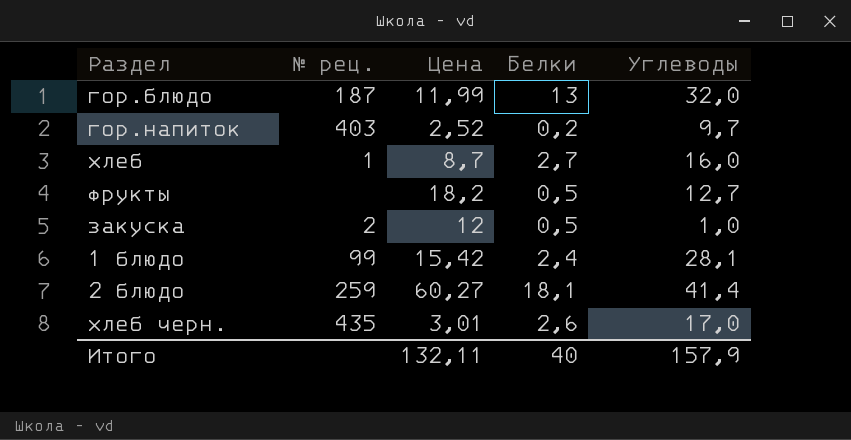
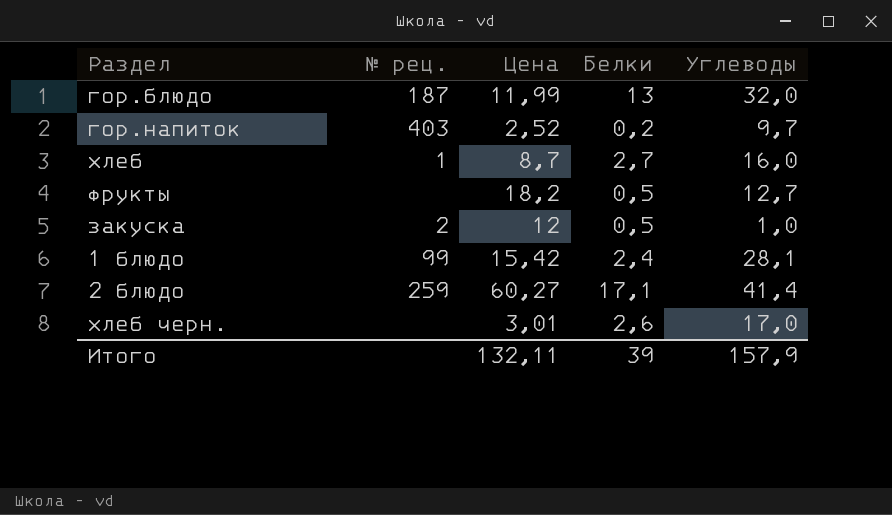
2 блюдо | Белки: 18,1 -> 17,1
хлеб черн. | № рец.: 435 -> none
Итого | Белки: 40 -> 39

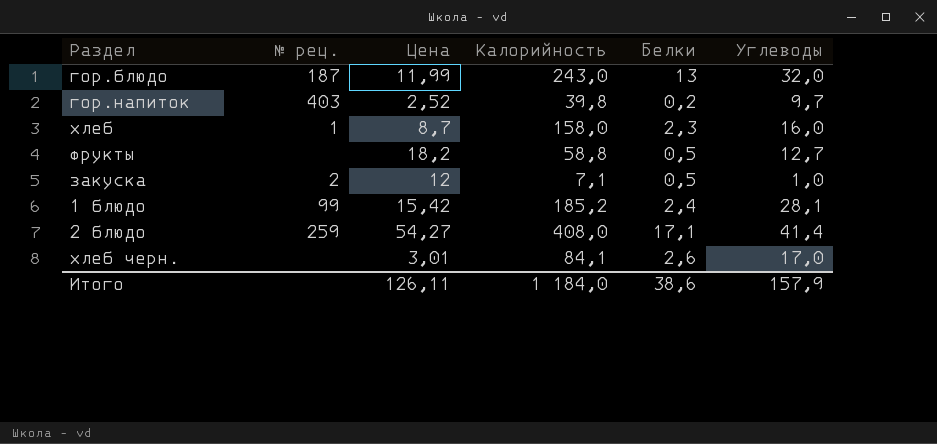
column Калорийность | position: none -> 4
хлеб | Белки: 2,7 -> 2,3
2 блюдо | Цена: 60,27 -> 54,27
Итого | Цена: 132,11 -> 126,11
Итого | Белки: 39 -> 38,6

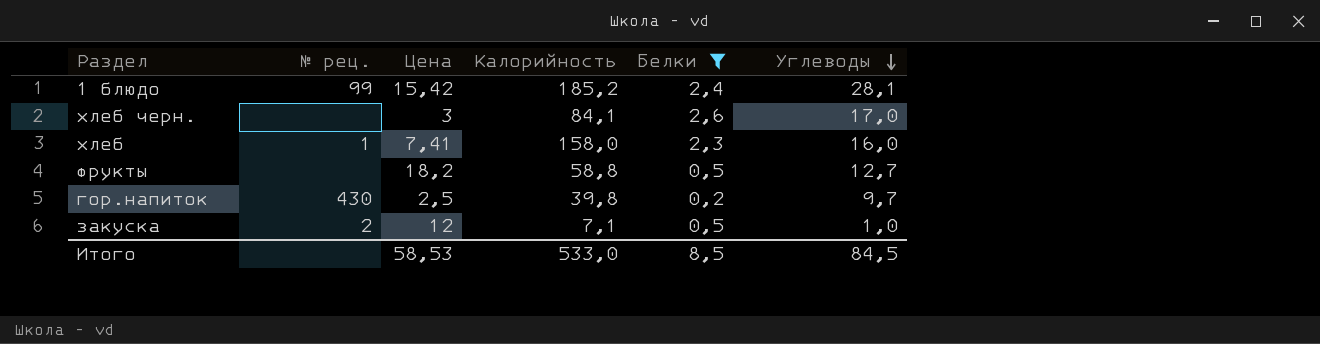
filter: none -> Белки <= 2,6
row order: none -> Углеводы descending
хлеб черн. | Цена: 3,01 -> 3
хлеб | Цена: 8,7 -> 7,41
гор.напиток | № рец.: 403 -> 430
гор.напиток | Цена: 2,52 -> 2,5
Итого | Цена: 126,11 -> 58,53
Итого | Калорийность: 1 184,0 -> 533,0
Итого | Белки: 38,6 -> 8,5
Итого | Углеводы: 157,9 -> 84,5

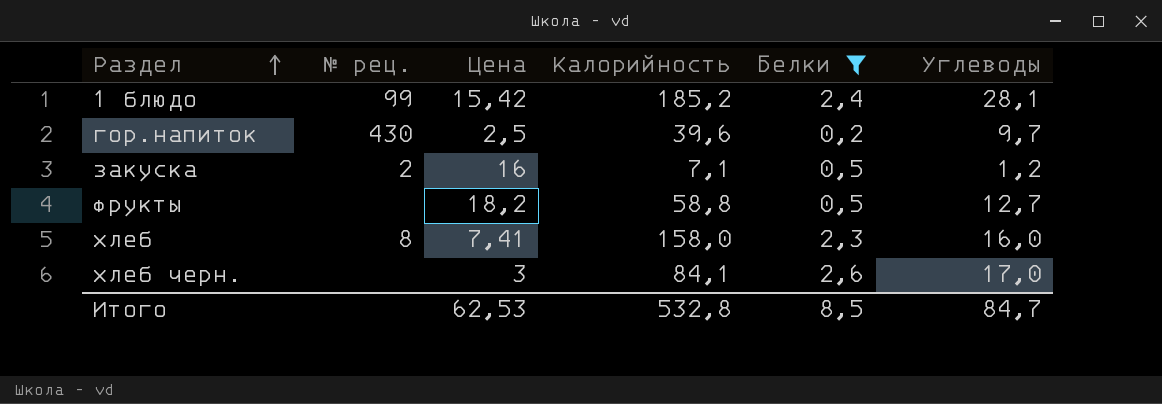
row order: Углеводы descending -> Раздел ascending
гор.напиток | Калорийность: 39,8 -> 39,6
закуска | Цена: 12 -> 16
закуска | Углеводы: 1,0 -> 1,2
хлеб | № рец.: 1 -> 8
Итого | Цена: 58,53 -> 62,53
Итого | Калорийность: 533,0 -> 532,8
Итого | Углеводы: 84,5 -> 84,7

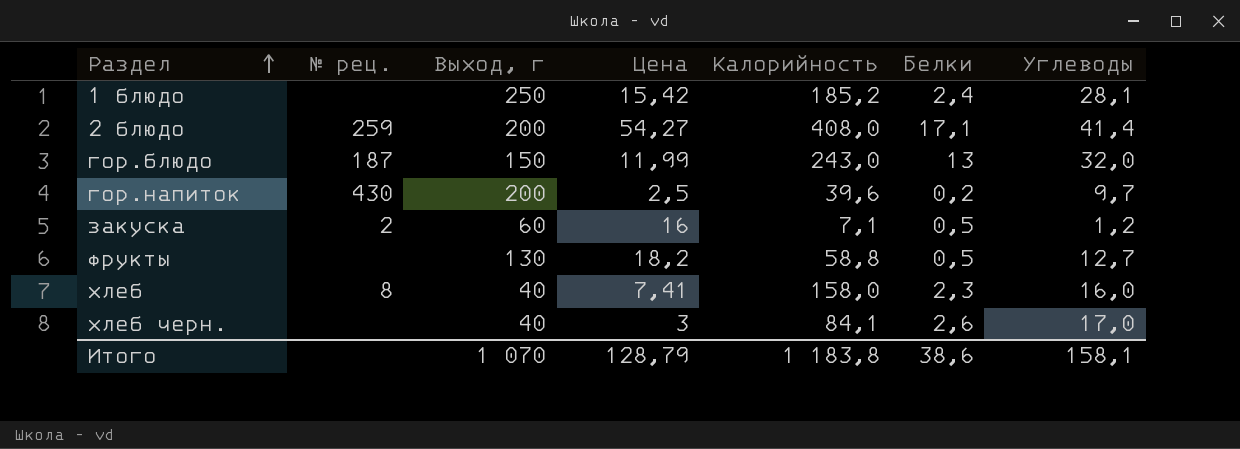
filter: Белки <= 2,6 -> none
column Выход, г | position: none -> 3
1 блюдо | № рец.: 99 -> none
Итого | Цена: 62,53 -> 128,79
Итого | Калорийность: 532,8 -> 1 183,8
Итого | Белки: 8,5 -> 38,6
Итого | Углеводы: 84,7 -> 158,1

